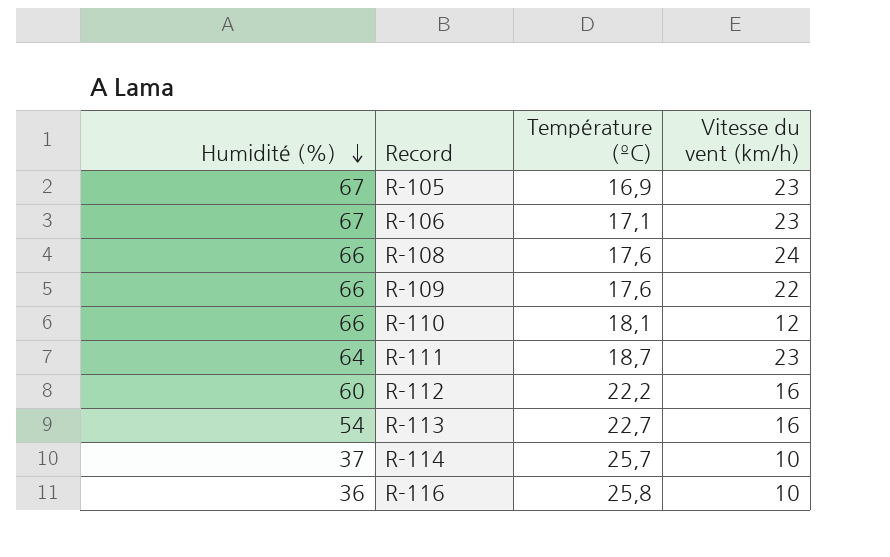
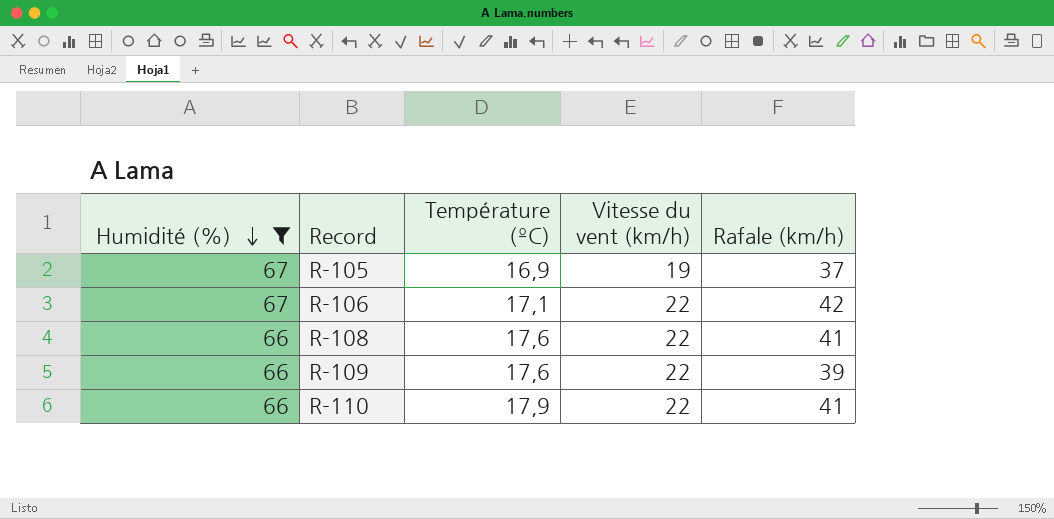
filter: none -> Humidité (%) >= 66
column Rafale (km/h) | position: none -> 5
R-105 | Vitesse du vent (km/h): 23 -> 19
R-106 | Vitesse du vent (km/h): 23 -> 22
R-108 | Vitesse du vent (km/h): 24 -> 22
R-110 | Température (ºC): 18,1 -> 17,9
R-110 | Vitesse du vent (km/h): 12 -> 22

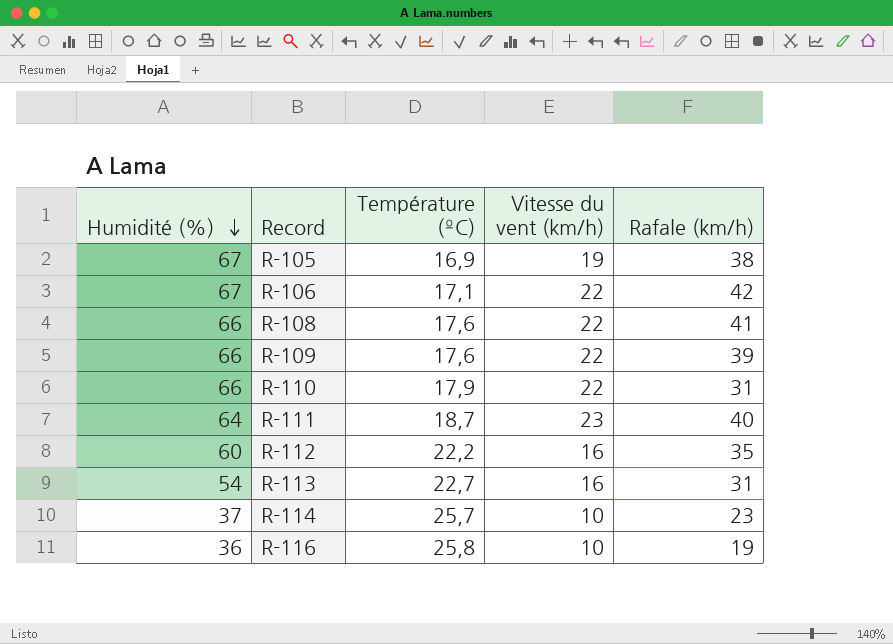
filter: Humidité (%) >= 66 -> none
R-105 | Rafale (km/h): 37 -> 38
R-110 | Rafale (km/h): 41 -> 31

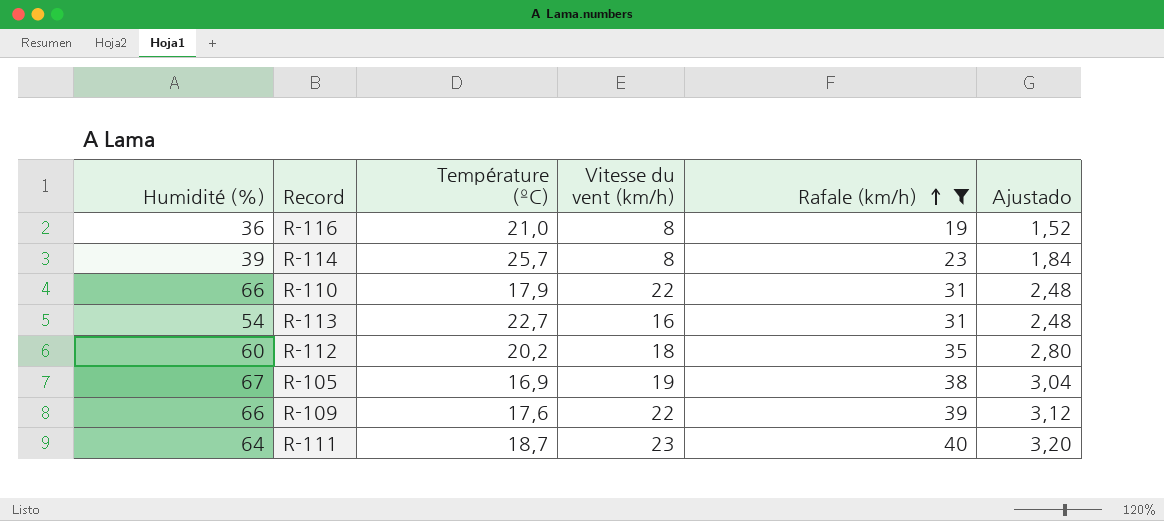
filter: none -> Rafale (km/h) <= 40
row order: Humidité (%) descending -> Rafale (km/h) ascending
column Ajustado | formula: none -> [Rafale (km/h)] * 0,08
R-116 | Température (ºC): 25,8 -> 21,0
R-116 | Vitesse du vent (km/h): 10 -> 8
R-114 | Humidité (%): 37 -> 39
R-114 | Vitesse du vent (km/h): 10 -> 8
R-112 | Température (ºC): 22,2 -> 20,2
R-112 | Vitesse du vent (km/h): 16 -> 18

